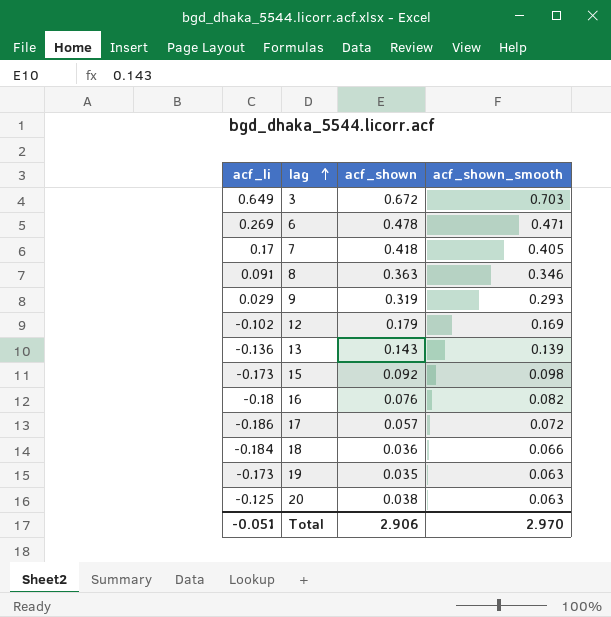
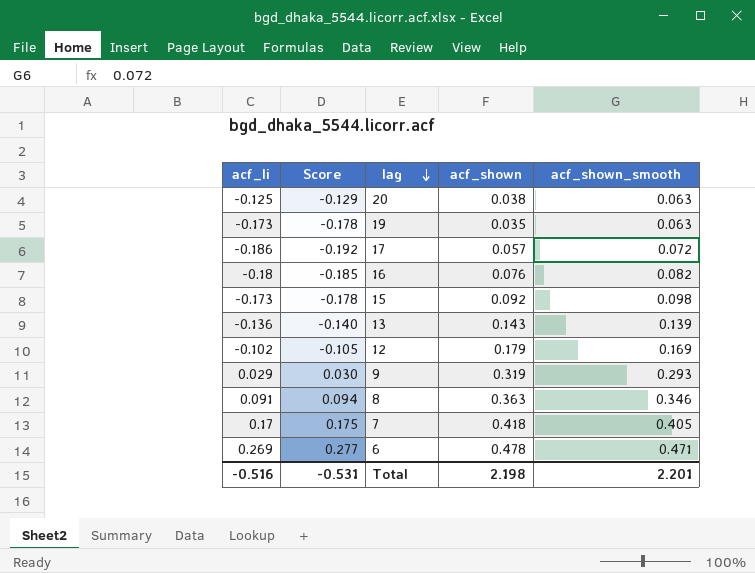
row order: lag ascending -> lag descending
column Score | formula: none -> [acf_li] * 1.03
row 3: 0.649 | 0.672 | 0.703 -> none
row 18: -0.184 | 0.036 | 0.066 -> none
Total | acf_li: -0.051 -> -0.516
Total | acf_shown: 2.906 -> 2.198
Total | acf_shown_smooth: 2.970 -> 2.201

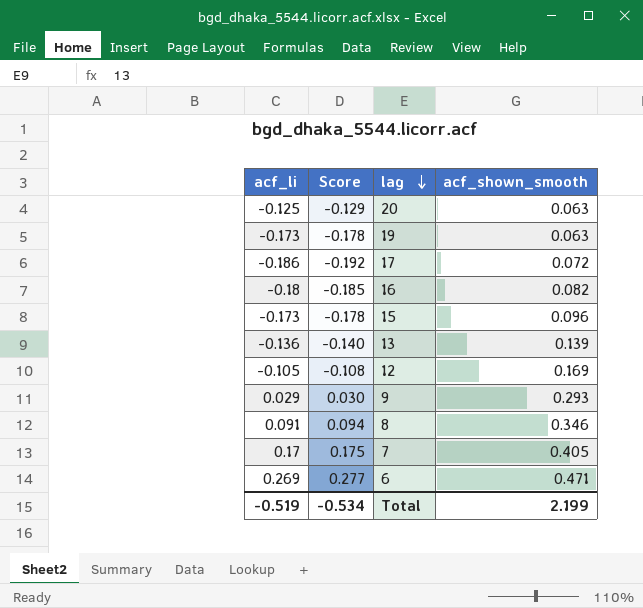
column acf_shown | position: 4 -> none
15 | acf_shown_smooth: 0.098 -> 0.096
12 | acf_li: -0.102 -> -0.105
12 | Score: -0.105 -> -0.108
Total | acf_li: -0.516 -> -0.519
Total | Score: -0.531 -> -0.534
Total | acf_shown_smooth: 2.201 -> 2.199

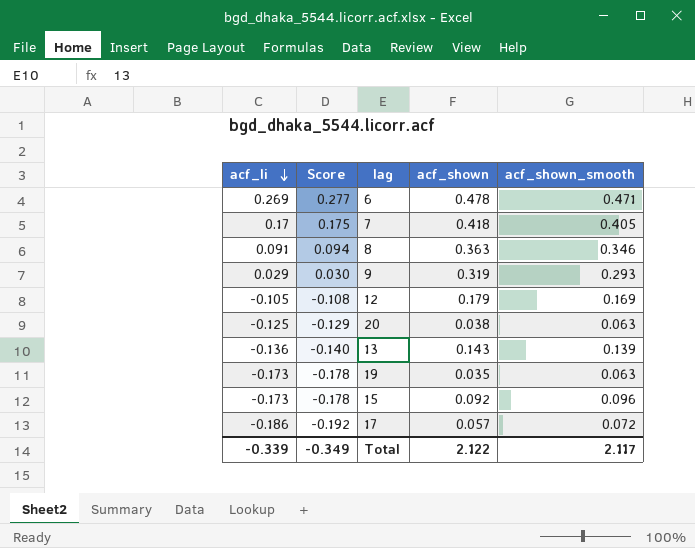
row order: lag descending -> acf_li descending
column acf_shown | position: none -> 4
row 16: -0.18 | -0.185 | 0.082 -> none
Total | acf_li: -0.519 -> -0.339
Total | Score: -0.534 -> -0.349
Total | acf_shown_smooth: 2.199 -> 2.117

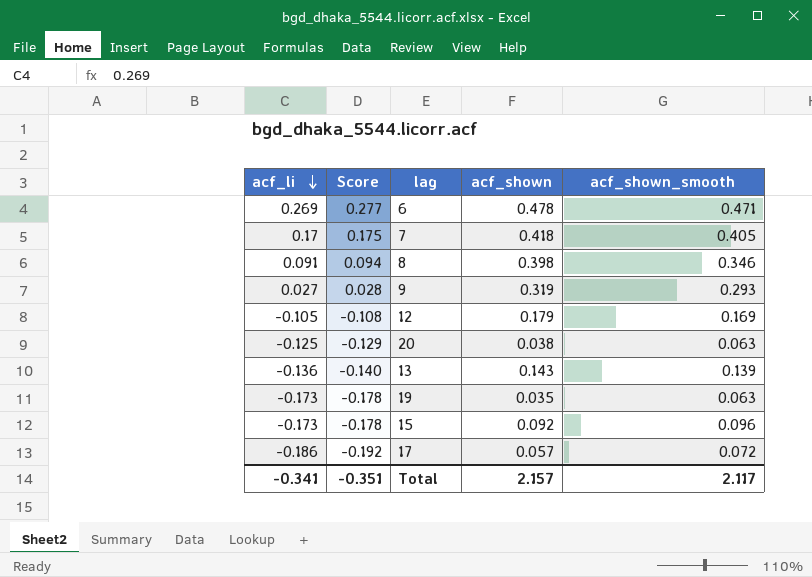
8 | acf_shown: 0.363 -> 0.398
9 | acf_li: 0.029 -> 0.027
9 | Score: 0.030 -> 0.028
Total | acf_li: -0.339 -> -0.341
Total | Score: -0.349 -> -0.351
Total | acf_shown: 2.122 -> 2.157

